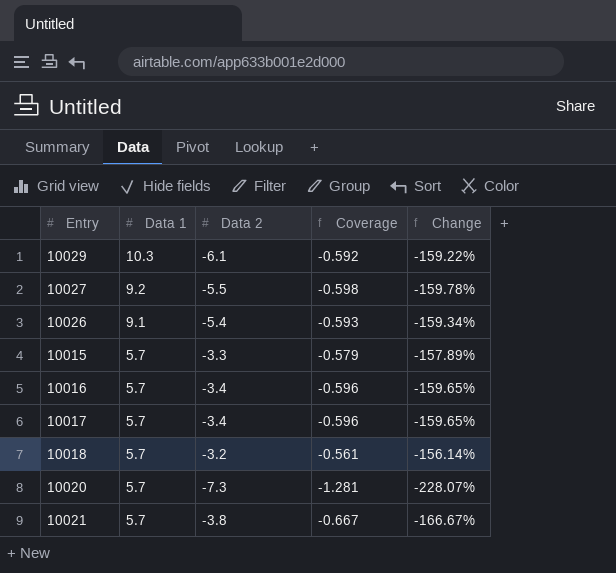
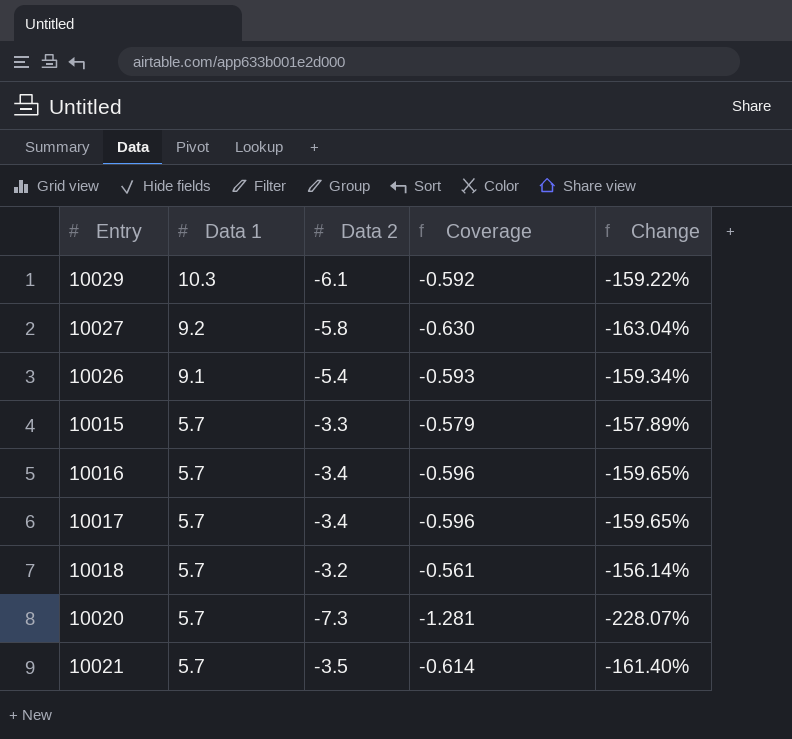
10027 | Data 2: -5.5 -> -5.8
10027 | Coverage: -0.598 -> -0.630
10027 | Change: -159.78% -> -163.04%
10021 | Data 2: -3.8 -> -3.5
10021 | Coverage: -0.667 -> -0.614
10021 | Change: -166.67% -> -161.40%

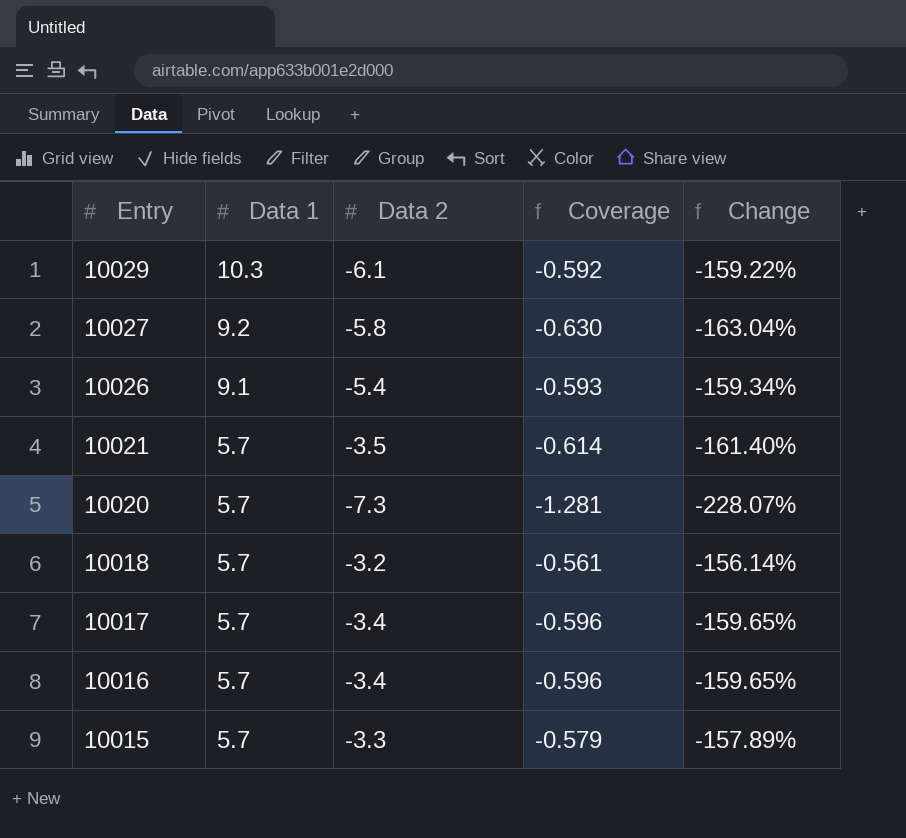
row order: Data 1 descending -> Entry descending

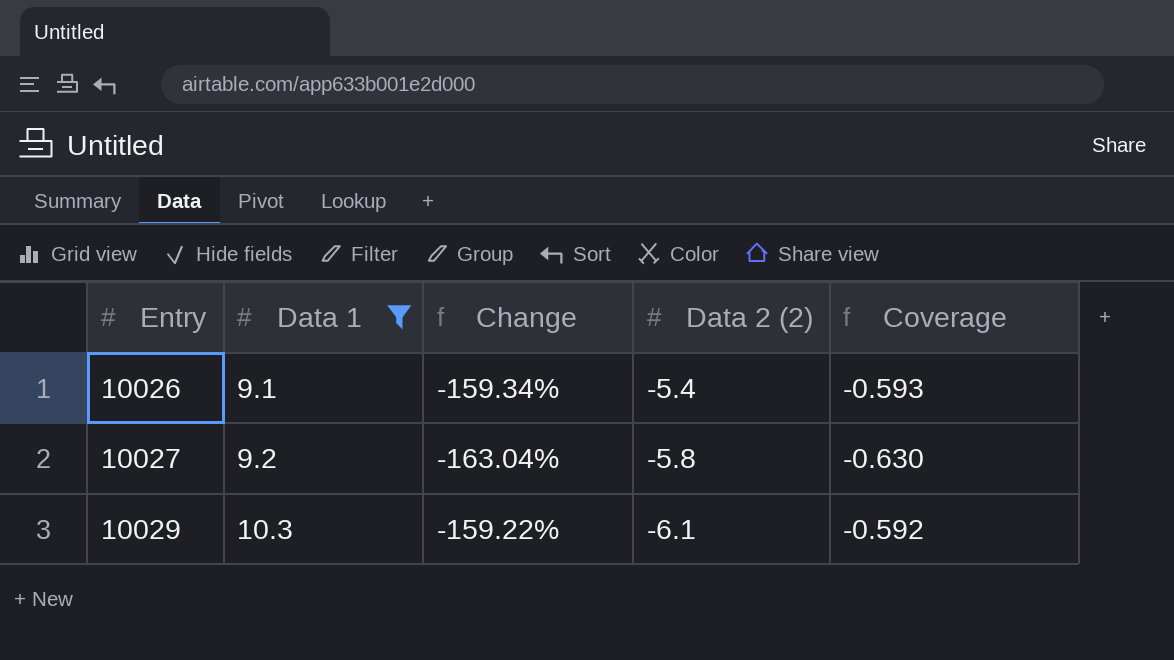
filter: none -> Data 1 != 5.7
row order: Entry descending -> Entry ascending
column Change | position: 5 -> 3
column name: Data 2 -> Data 2 (2)

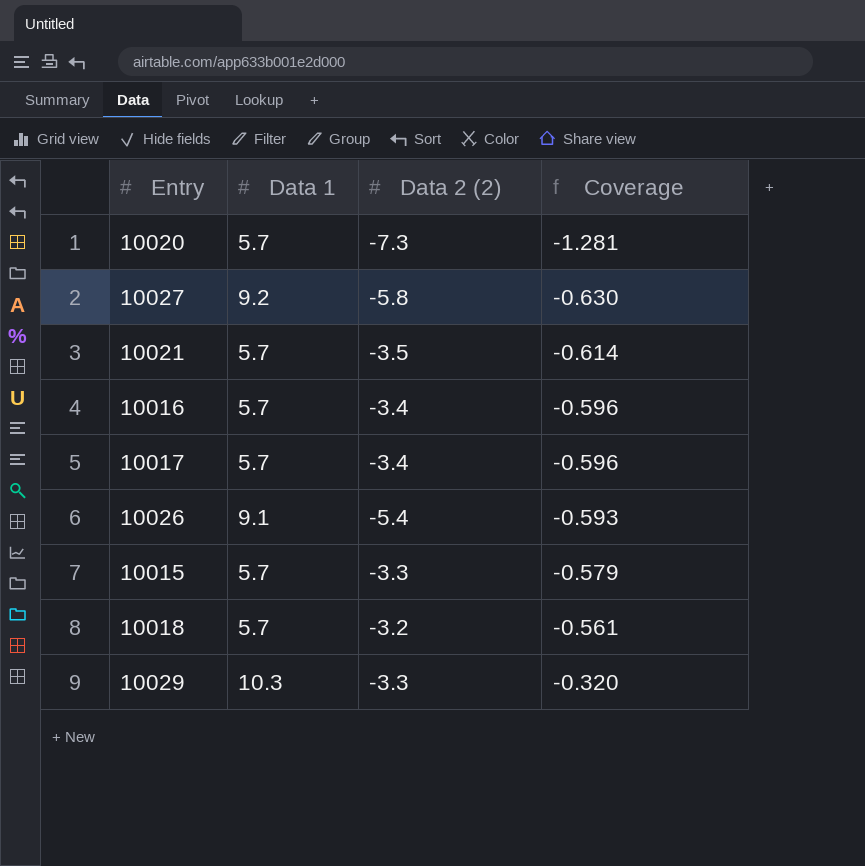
filter: Data 1 != 5.7 -> none
row order: Entry ascending -> Coverage ascending
column Change | formula: ([Data 2 (2)] - [Data 1]) / [Data 1] -> none
10029 | Data 2 (2): -6.1 -> -3.3
10029 | Coverage: -0.592 -> -0.320

